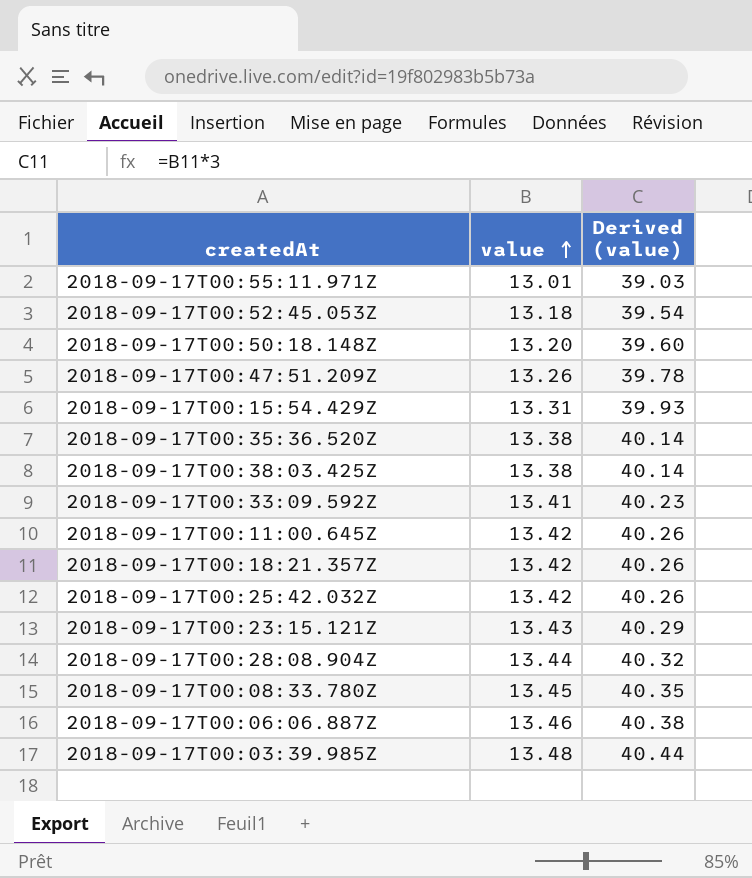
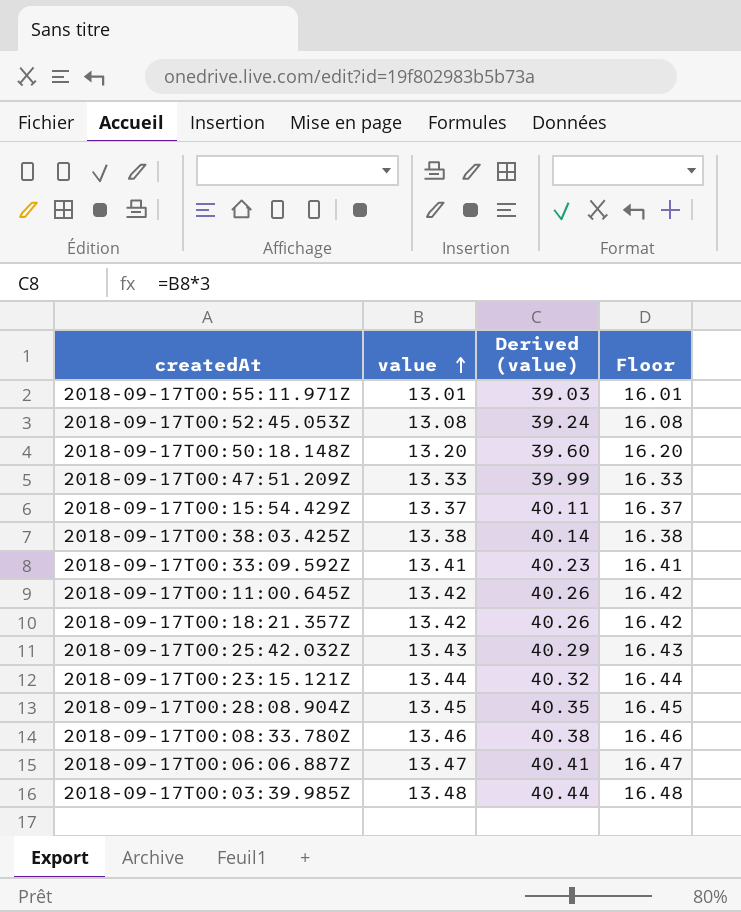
column Floor | formula: none -> [value] + 3
row 2018-09-17T00:35:36.520Z: 13.38 | 40.14 -> none
2018-09-17T00:52:45.053Z | value: 13.18 -> 13.08
2018-09-17T00:52:45.053Z | Derived (value): 39.54 -> 39.24
2018-09-17T00:47:51.209Z | value: 13.26 -> 13.33
2018-09-17T00:47:51.209Z | Derived (value): 39.78 -> 39.99
2018-09-17T00:15:54.429Z | value: 13.31 -> 13.37
2018-09-17T00:15:54.429Z | Derived (value): 39.93 -> 40.11
2018-09-17T00:25:42.032Z | value: 13.42 -> 13.43
2018-09-17T00:25:42.032Z | Derived (value): 40.26 -> 40.29
2018-09-17T00:23:15.121Z | value: 13.43 -> 13.44
2018-09-17T00:23:15.121Z | Derived (value): 40.29 -> 40.32
2018-09-17T00:28:08.904Z | value: 13.44 -> 13.45
2018-09-17T00:28:08.904Z | Derived (value): 40.32 -> 40.35
2018-09-17T00:08:33.780Z | value: 13.45 -> 13.46
2018-09-17T00:08:33.780Z | Derived (value): 40.35 -> 40.38
2018-09-17T00:06:06.887Z | value: 13.46 -> 13.47
2018-09-17T00:06:06.887Z | Derived (value): 40.38 -> 40.41

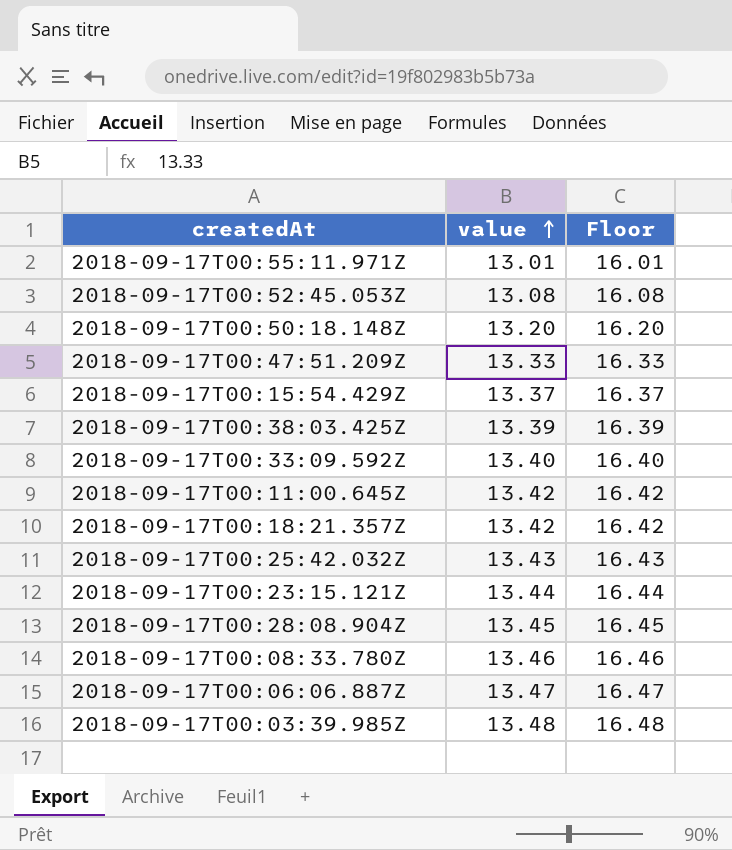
column Derived (value) | formula: [value] * 3 -> none
2018-09-17T00:38:03.425Z | value: 13.38 -> 13.39
2018-09-17T00:38:03.425Z | Floor: 16.38 -> 16.39
2018-09-17T00:33:09.592Z | value: 13.41 -> 13.40
2018-09-17T00:33:09.592Z | Floor: 16.41 -> 16.40

